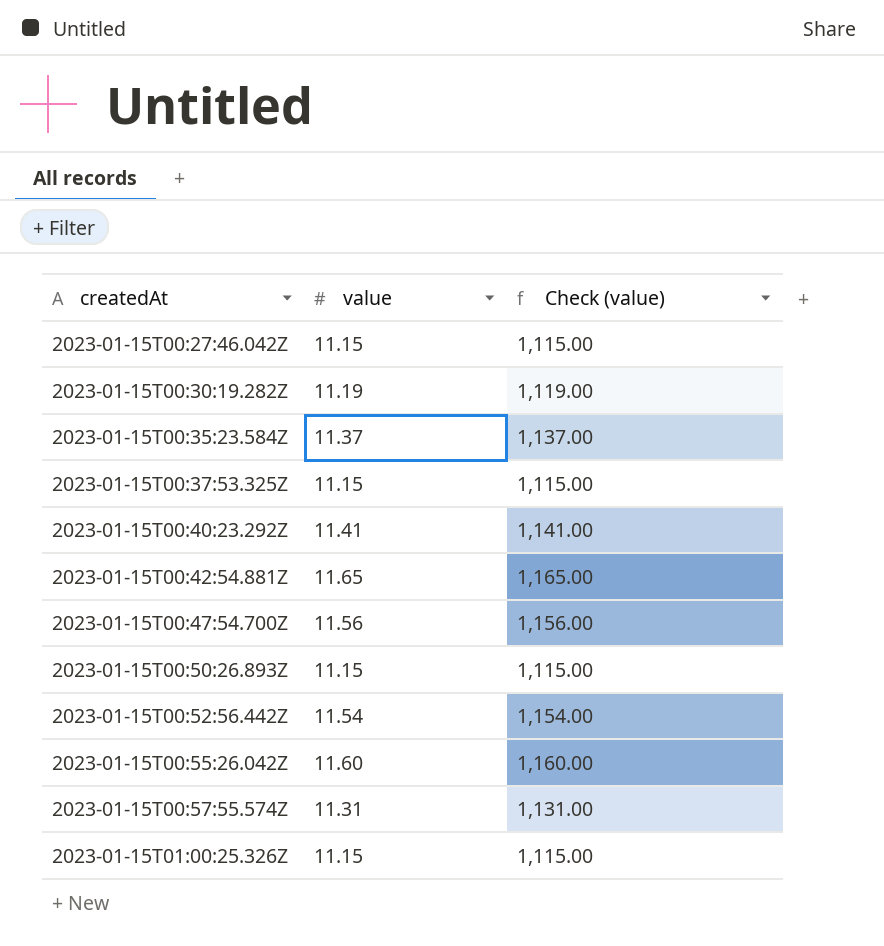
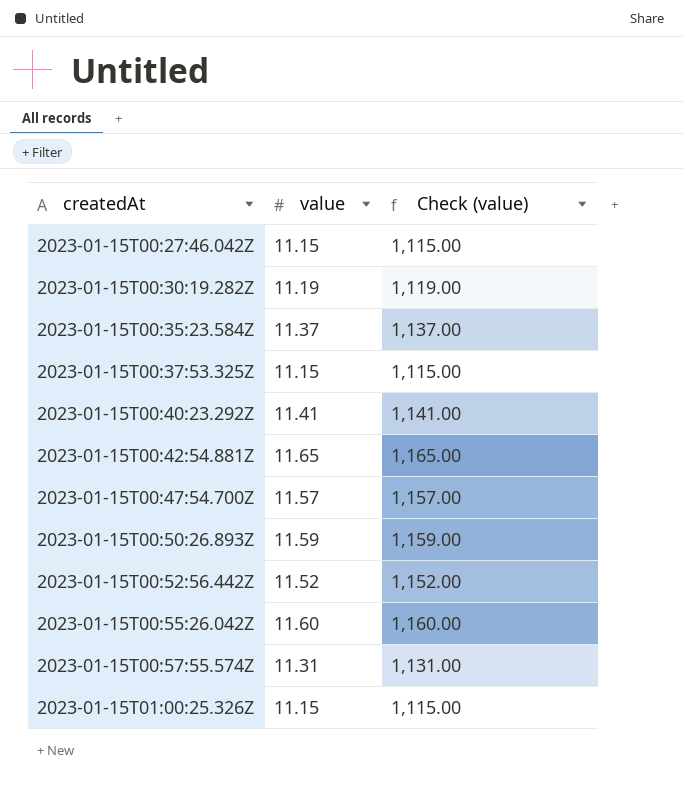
2023-01-15T00:47:54.700Z | value: 11.56 -> 11.57
2023-01-15T00:47:54.700Z | Check (value): 1,156.00 -> 1,157.00
2023-01-15T00:50:26.893Z | value: 11.15 -> 11.59
2023-01-15T00:50:26.893Z | Check (value): 1,115.00 -> 1,159.00
2023-01-15T00:52:56.442Z | value: 11.54 -> 11.52
2023-01-15T00:52:56.442Z | Check (value): 1,154.00 -> 1,152.00

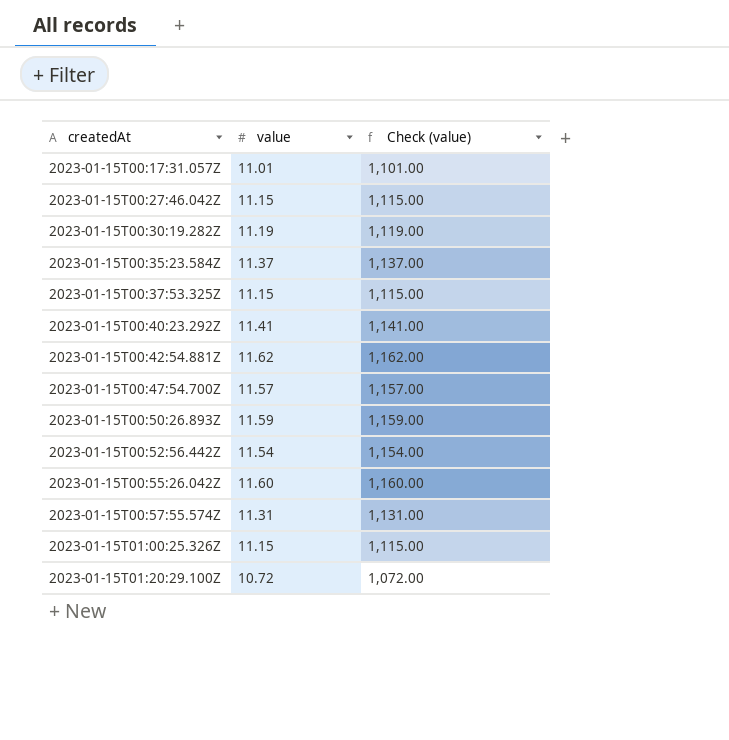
row 2023-01-15T00:17:31.057Z: none -> 11.01 | 1,101.00
2023-01-15T00:42:54.881Z | value: 11.65 -> 11.62
2023-01-15T00:42:54.881Z | Check (value): 1,165.00 -> 1,162.00
2023-01-15T00:52:56.442Z | value: 11.52 -> 11.54
2023-01-15T00:52:56.442Z | Check (value): 1,152.00 -> 1,154.00
row 2023-01-15T01:20:29.100Z: none -> 10.72 | 1,072.00

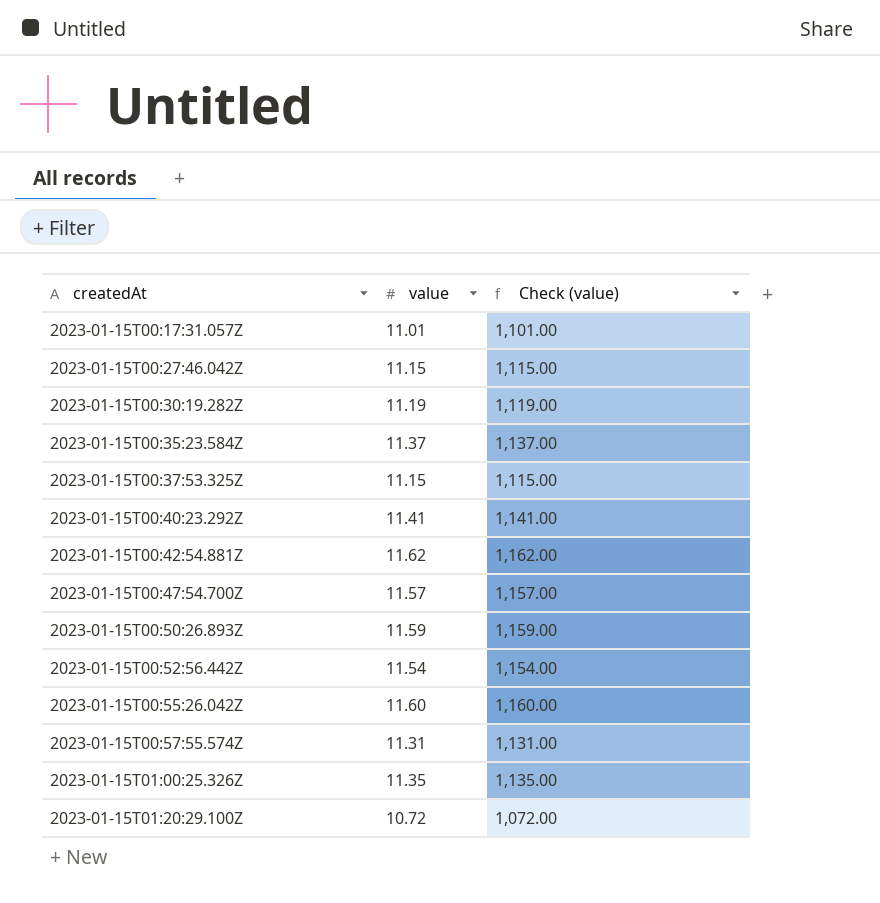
2023-01-15T01:00:25.326Z | value: 11.15 -> 11.35
2023-01-15T01:00:25.326Z | Check (value): 1,115.00 -> 1,135.00

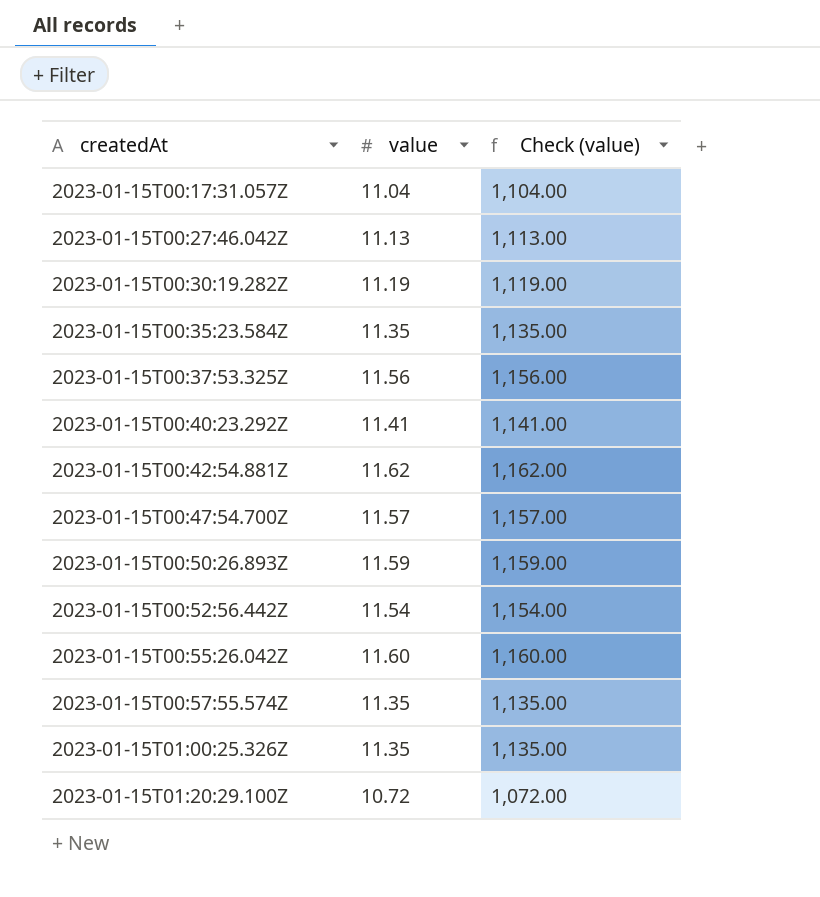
2023-01-15T00:17:31.057Z | value: 11.01 -> 11.04
2023-01-15T00:17:31.057Z | Check (value): 1,101.00 -> 1,104.00
2023-01-15T00:27:46.042Z | value: 11.15 -> 11.13
2023-01-15T00:27:46.042Z | Check (value): 1,115.00 -> 1,113.00
2023-01-15T00:35:23.584Z | value: 11.37 -> 11.35
2023-01-15T00:35:23.584Z | Check (value): 1,137.00 -> 1,135.00
2023-01-15T00:37:53.325Z | value: 11.15 -> 11.56
2023-01-15T00:37:53.325Z | Check (value): 1,115.00 -> 1,156.00
2023-01-15T00:57:55.574Z | value: 11.31 -> 11.35
2023-01-15T00:57:55.574Z | Check (value): 1,131.00 -> 1,135.00

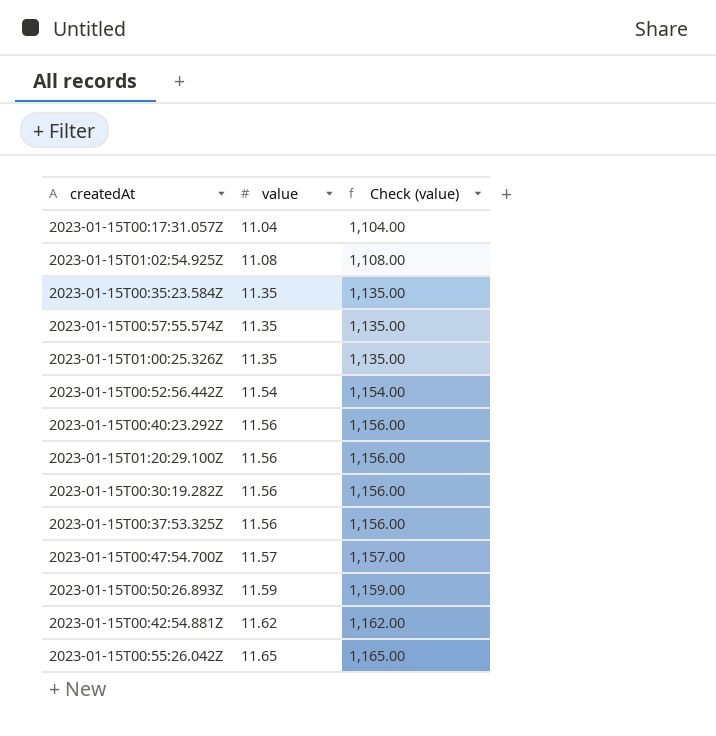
row order: createdAt ascending -> value ascending
row 2023-01-15T00:27:46.042Z: 11.13 | 1,113.00 -> none
row 2023-01-15T01:02:54.925Z: none -> 11.08 | 1,108.00
2023-01-15T00:40:23.292Z | value: 11.41 -> 11.56
2023-01-15T00:40:23.292Z | Check (value): 1,141.00 -> 1,156.00
2023-01-15T01:20:29.100Z | value: 10.72 -> 11.56
2023-01-15T01:20:29.100Z | Check (value): 1,072.00 -> 1,156.00
2023-01-15T00:30:19.282Z | value: 11.19 -> 11.56
2023-01-15T00:30:19.282Z | Check (value): 1,119.00 -> 1,156.00
2023-01-15T00:55:26.042Z | value: 11.60 -> 11.65
2023-01-15T00:55:26.042Z | Check (value): 1,160.00 -> 1,165.00

